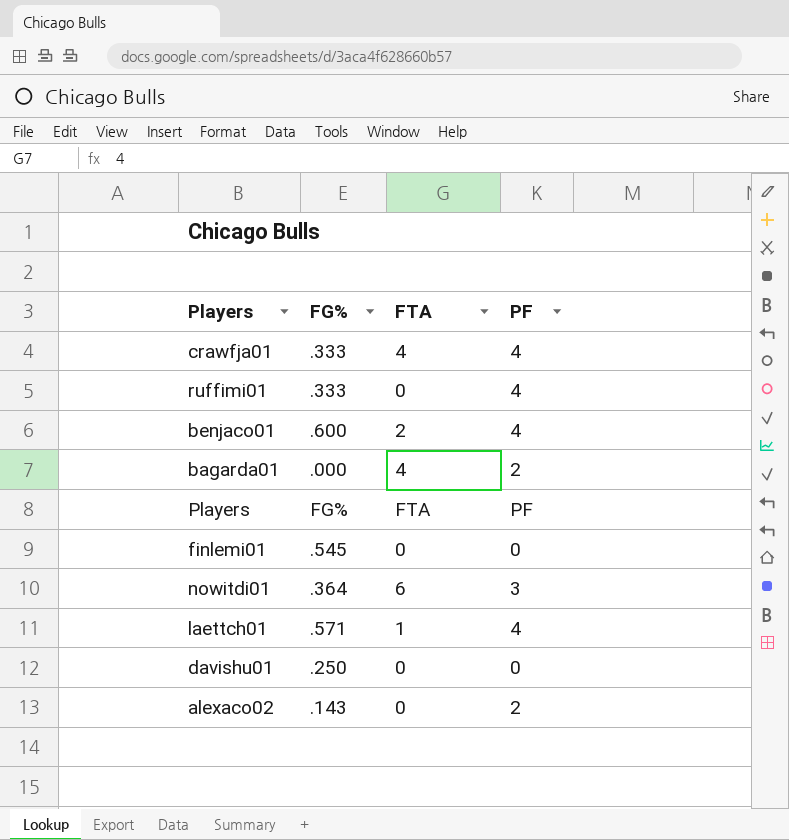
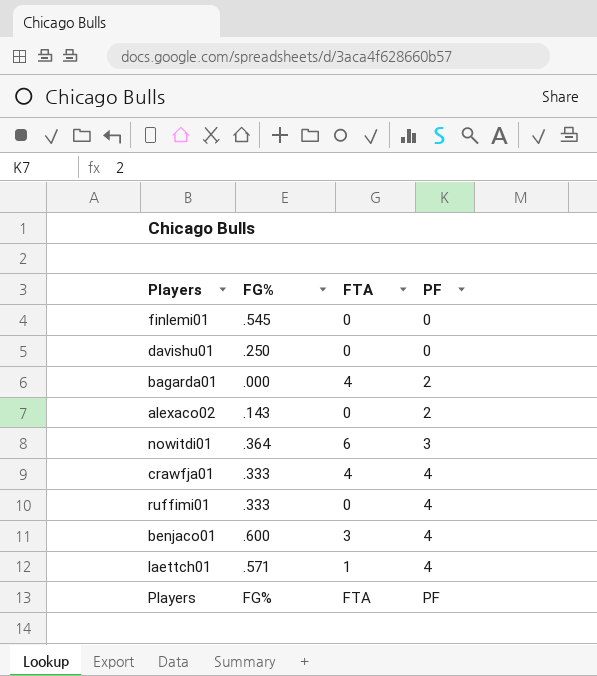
row order: none -> PF ascending
benjaco01 | FTA: 2 -> 3

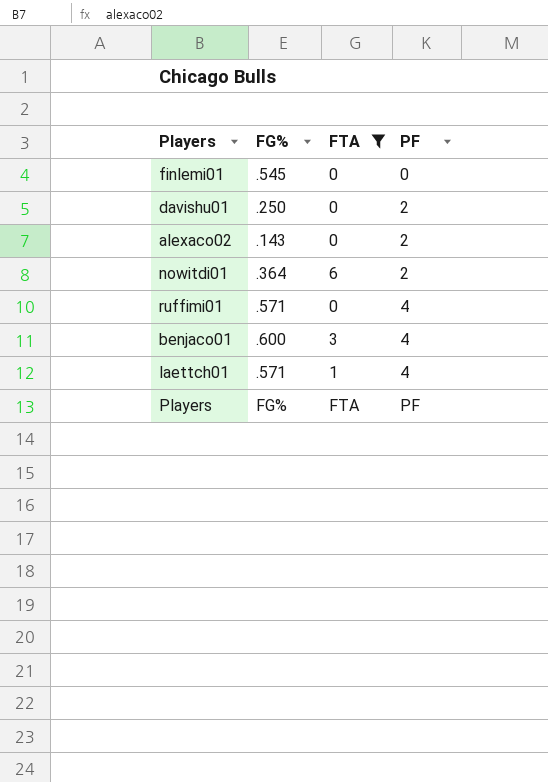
filter: none -> FTA != 4
davishu01 | PF: 0 -> 2
nowitdi01 | PF: 3 -> 2
ruffimi01 | FG%: .333 -> .571

